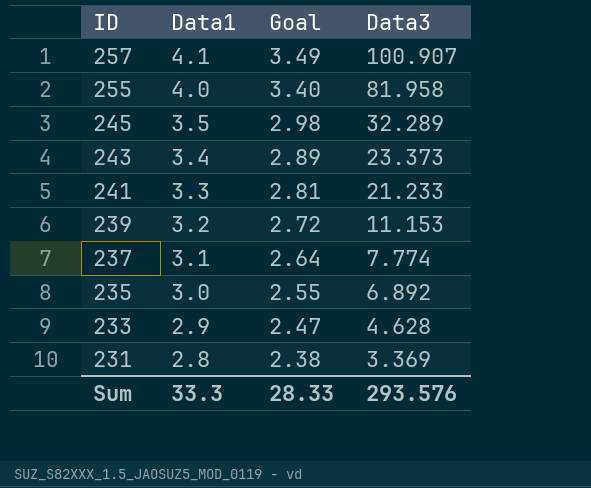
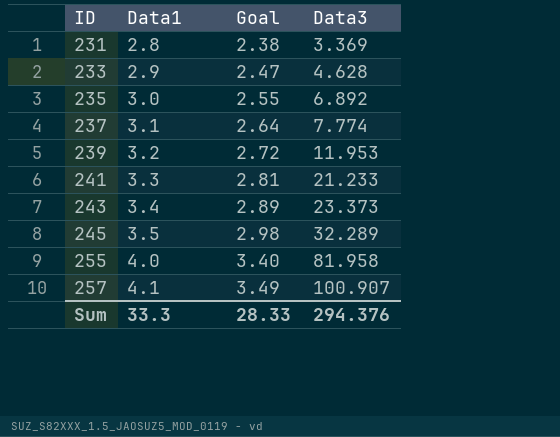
row order: ID descending -> ID ascending
239 | Data3: 11.153 -> 11.953
Sum | Data3: 293.576 -> 294.376

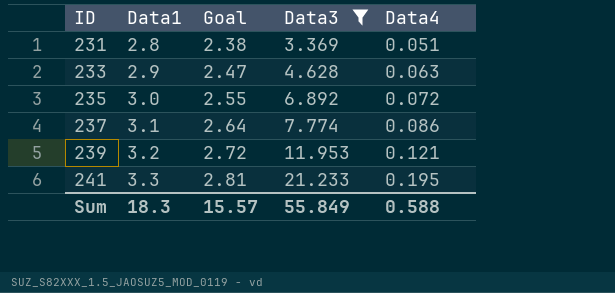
filter: none -> Data3 <= 21.233
column Data4 | position: none -> 5
Sum | Data1: 33.3 -> 18.3
Sum | Goal: 28.33 -> 15.57
Sum | Data3: 294.376 -> 55.849

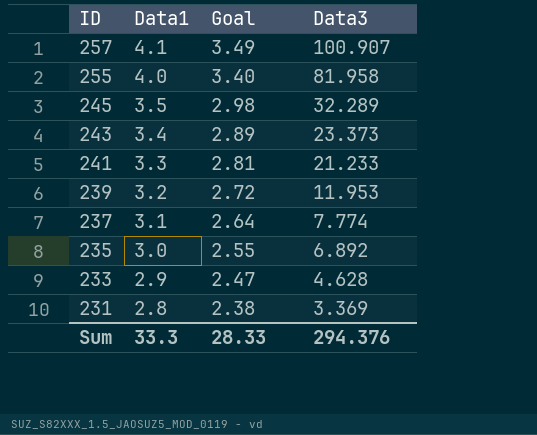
filter: Data3 <= 21.233 -> none
row order: ID ascending -> ID descending
column Data4 | position: 5 -> none
Sum | Data1: 18.3 -> 33.3
Sum | Goal: 15.57 -> 28.33
Sum | Data3: 55.849 -> 294.376

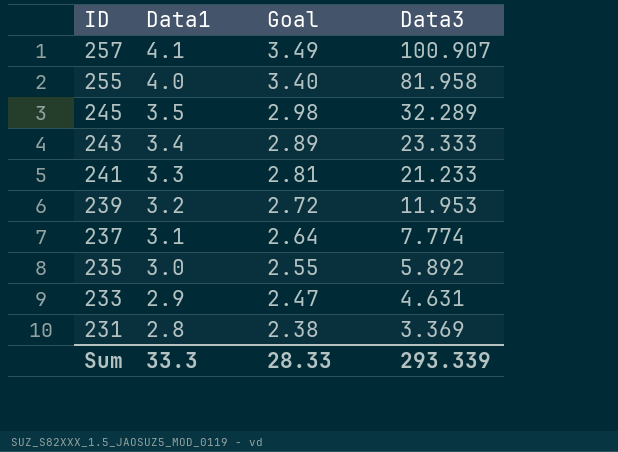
243 | Data3: 23.373 -> 23.333
235 | Data3: 6.892 -> 5.892
233 | Data3: 4.628 -> 4.631
Sum | Data3: 294.376 -> 293.339

